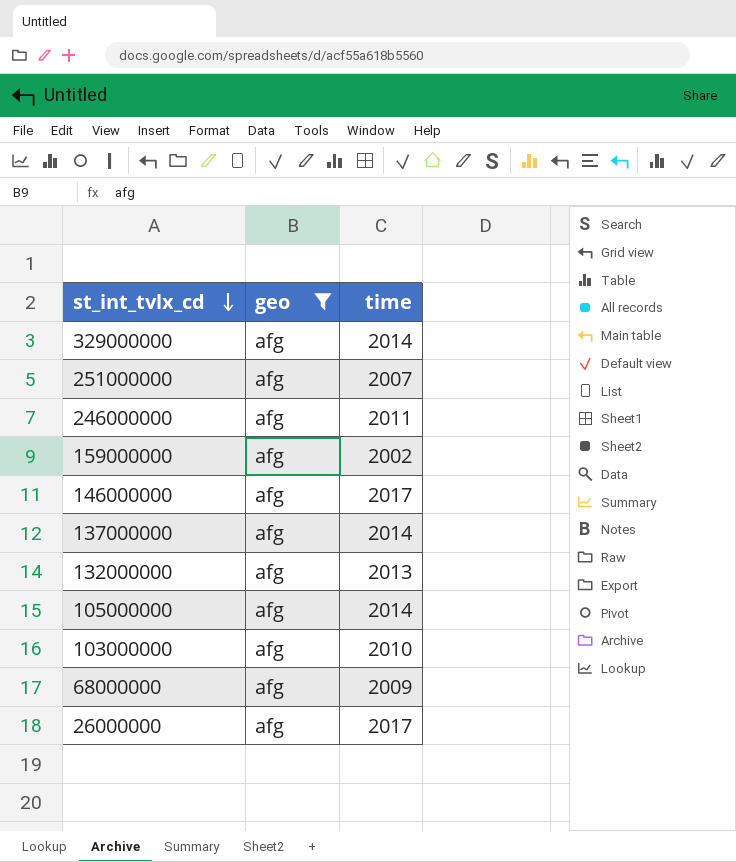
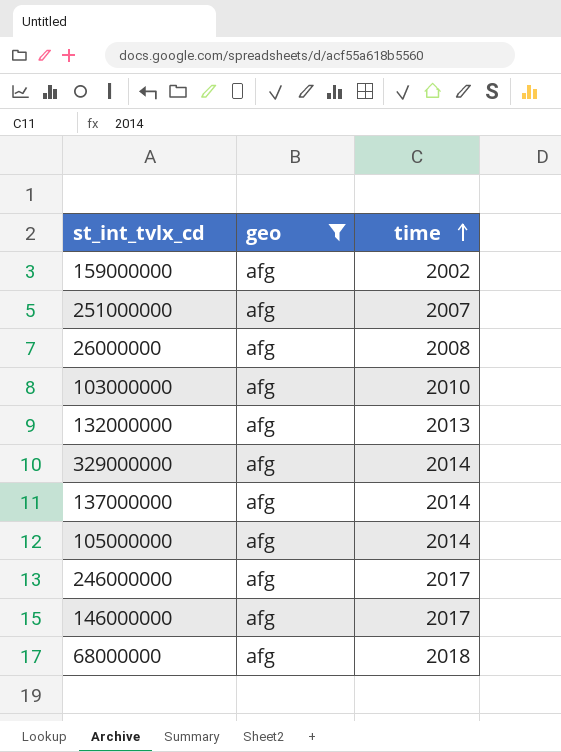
row order: st_int_tvlx_cd descending -> time ascending
26000000 | time: 2017 -> 2008
246000000 | time: 2011 -> 2017
68000000 | time: 2009 -> 2018

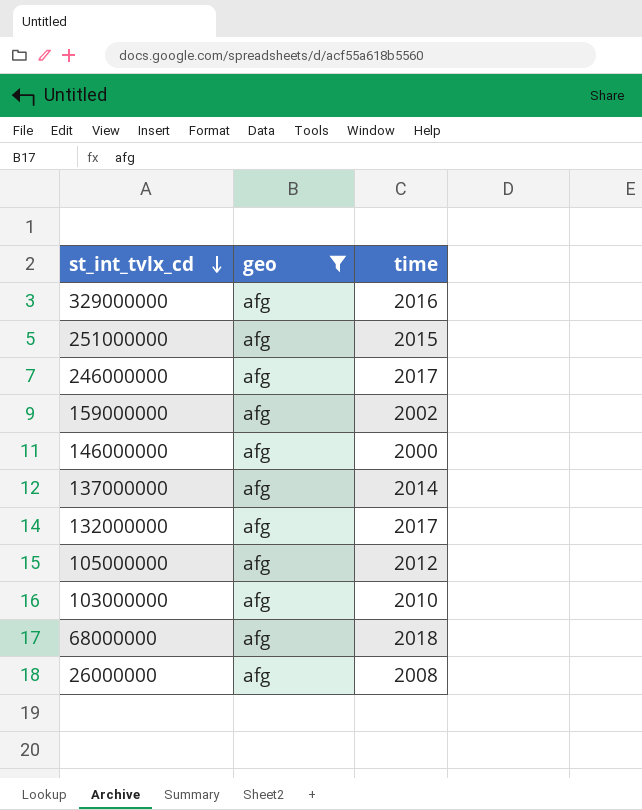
row order: time ascending -> st_int_tvlx_cd descending
329000000 | time: 2014 -> 2016
251000000 | time: 2007 -> 2015
146000000 | time: 2017 -> 2000
132000000 | time: 2013 -> 2017
105000000 | time: 2014 -> 2012

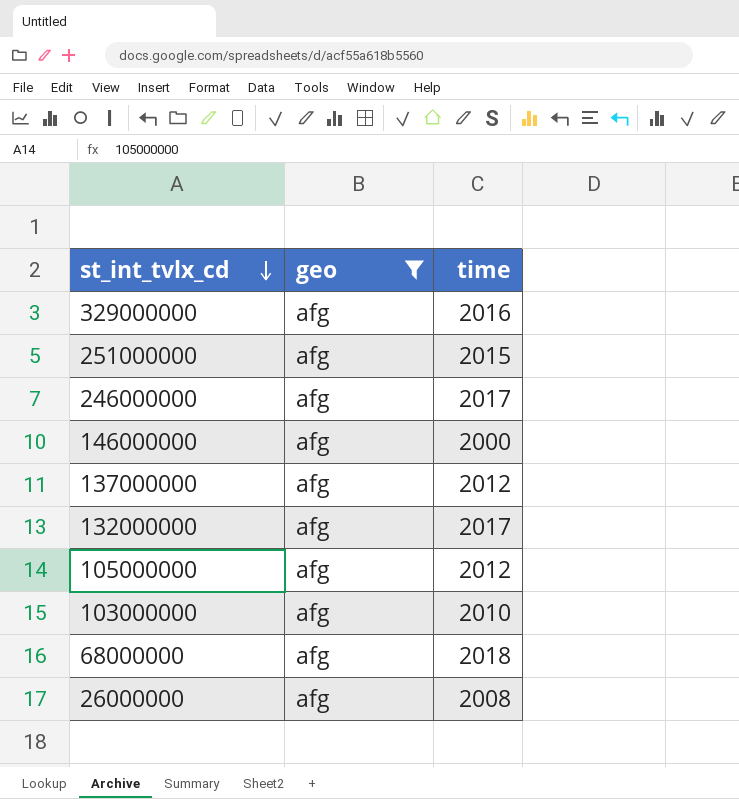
row 159000000: afg | 2002 -> none
137000000 | time: 2014 -> 2012

